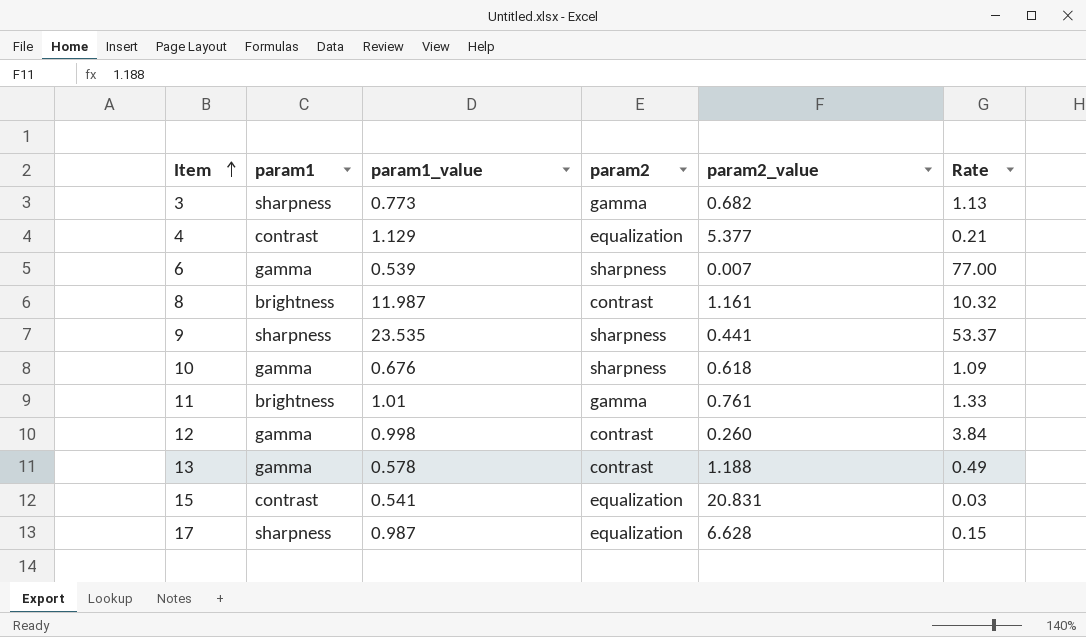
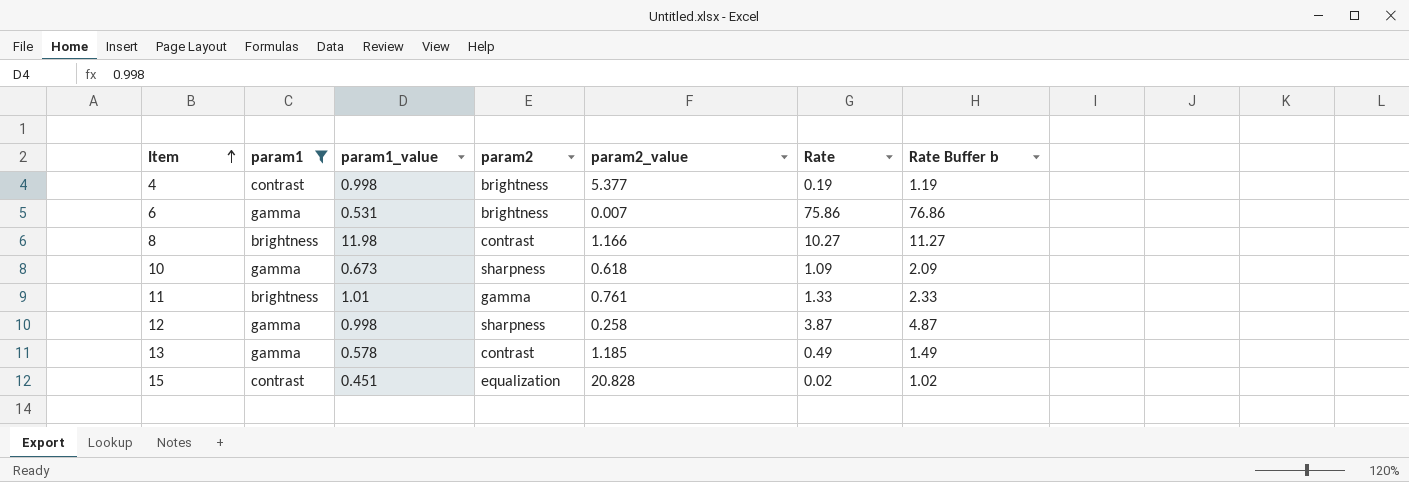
filter: none -> param1 != sharpness
column Rate Buffer b | formula: none -> [Rate] + 1
4 | param1_value: 1.129 -> 0.998
4 | param2: equalization -> brightness
4 | Rate: 0.21 -> 0.19
6 | param1_value: 0.539 -> 0.531
6 | param2: sharpness -> brightness
6 | Rate: 77.00 -> 75.86
8 | param1_value: 11.987 -> 11.98
8 | param2_value: 1.161 -> 1.166
8 | Rate: 10.32 -> 10.27
10 | param1_value: 0.676 -> 0.673
12 | param2: contrast -> sharpness
12 | param2_value: 0.260 -> 0.258
12 | Rate: 3.84 -> 3.87
13 | param2_value: 1.188 -> 1.185
15 | param1_value: 0.541 -> 0.451
15 | param2_value: 20.831 -> 20.828
15 | Rate: 0.03 -> 0.02

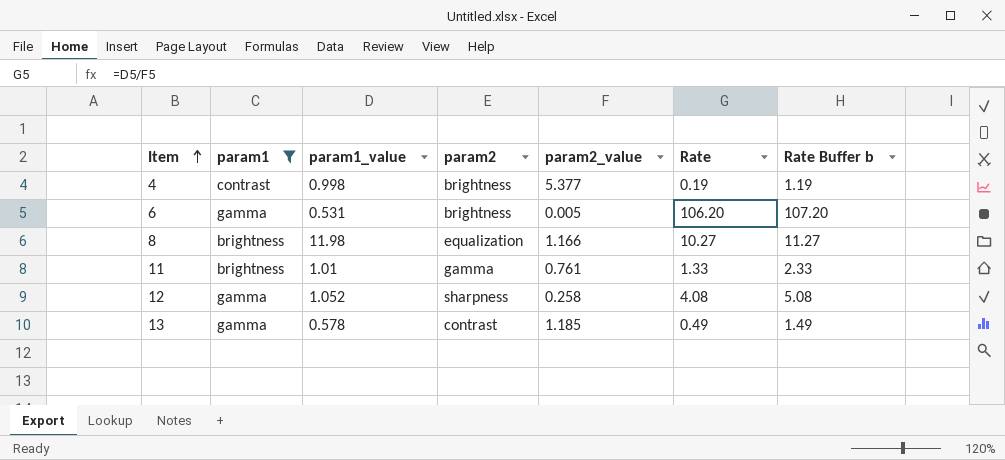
row 10: gamma | 0.673 | sharpness | 0.618 | 1.09 | 2.09 -> none
row 15: contrast | 0.451 | equalization | 20.828 | 0.02 | 1.02 -> none
6 | param2_value: 0.007 -> 0.005
6 | Rate: 75.86 -> 106.20
6 | Rate Buffer b: 76.86 -> 107.20
8 | param2: contrast -> equalization
12 | param1_value: 0.998 -> 1.052
12 | Rate: 3.87 -> 4.08
12 | Rate Buffer b: 4.87 -> 5.08

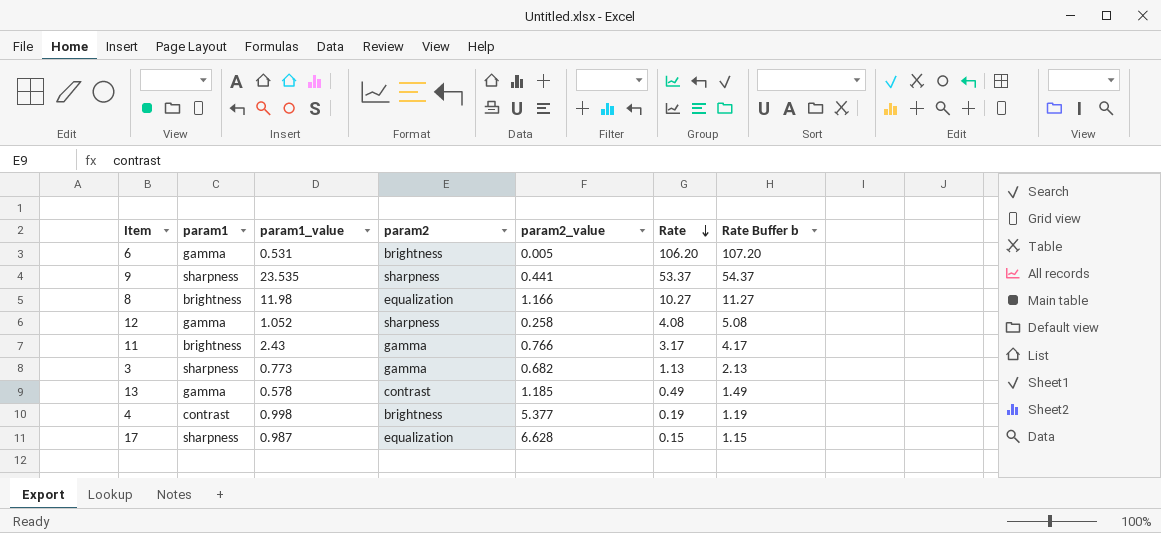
filter: param1 != sharpness -> none
row order: Item ascending -> Rate descending
11 | param1_value: 1.01 -> 2.43
11 | param2_value: 0.761 -> 0.766
11 | Rate: 1.33 -> 3.17
11 | Rate Buffer b: 2.33 -> 4.17

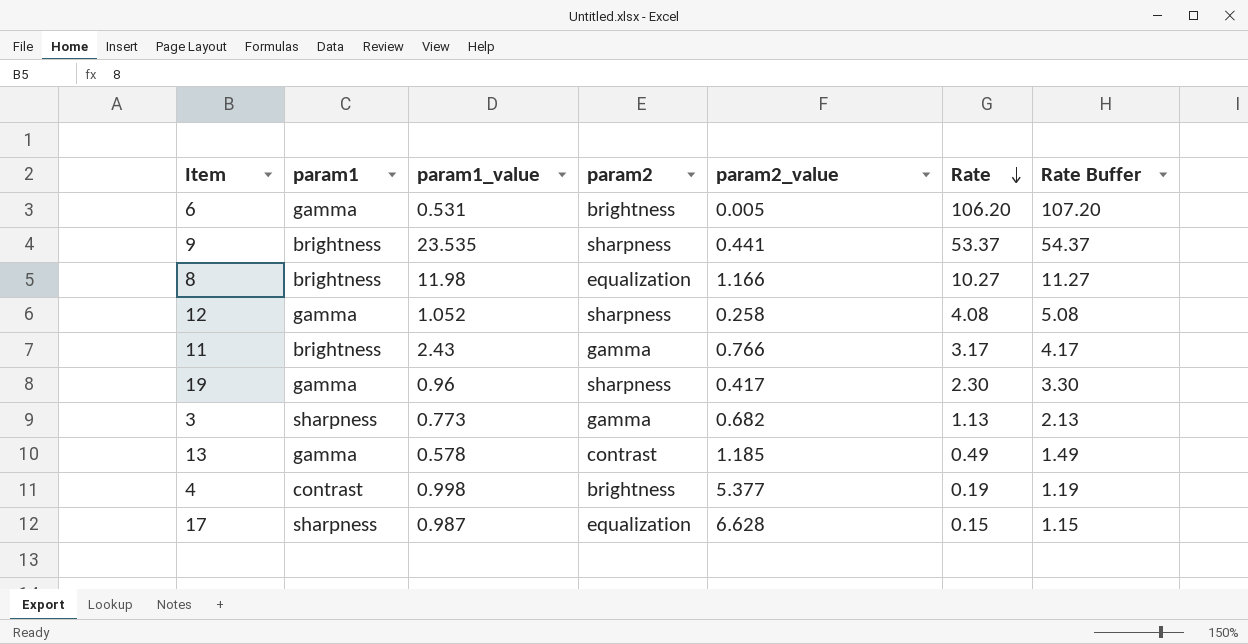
column name: Rate Buffer b -> Rate Buffer
9 | param1: sharpness -> brightness
row 19: none -> gamma | 0.96 | sharpness | 0.417 | 2.30 | 3.30

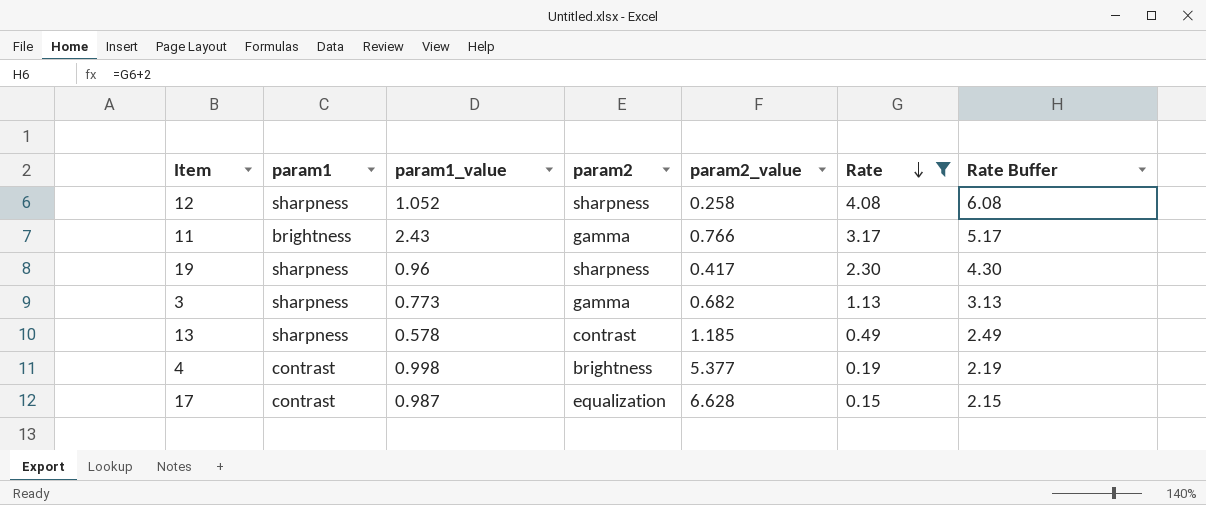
filter: none -> Rate <= 4.08
column Rate Buffer | formula: [Rate] + 1 -> [Rate] + 2
12 | param1: gamma -> sharpness
19 | param1: gamma -> sharpness
13 | param1: gamma -> sharpness
17 | param1: sharpness -> contrast

